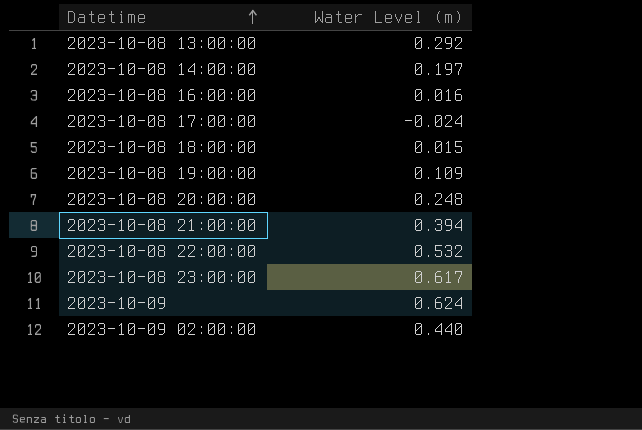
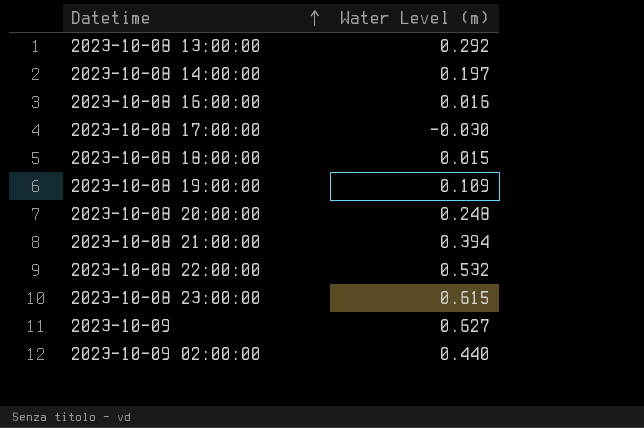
2023-10-08 17:00:00 | Water Level (m): -0.024 -> -0.030
2023-10-08 23:00:00 | Water Level (m): 0.617 -> 0.615
2023-10-09 | Water Level (m): 0.624 -> 0.627

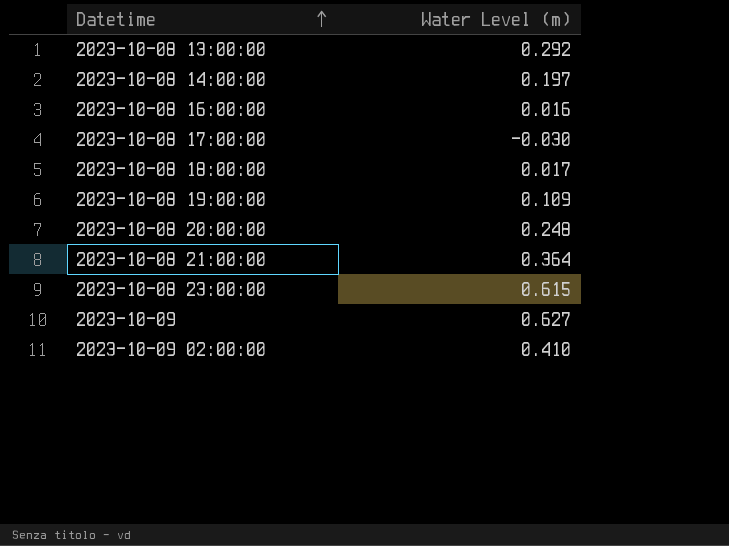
row 2023-10-08 22:00:00: 0.532 -> none
2023-10-08 18:00:00 | Water Level (m): 0.015 -> 0.017
2023-10-08 21:00:00 | Water Level (m): 0.394 -> 0.364
2023-10-09 02:00:00 | Water Level (m): 0.440 -> 0.410

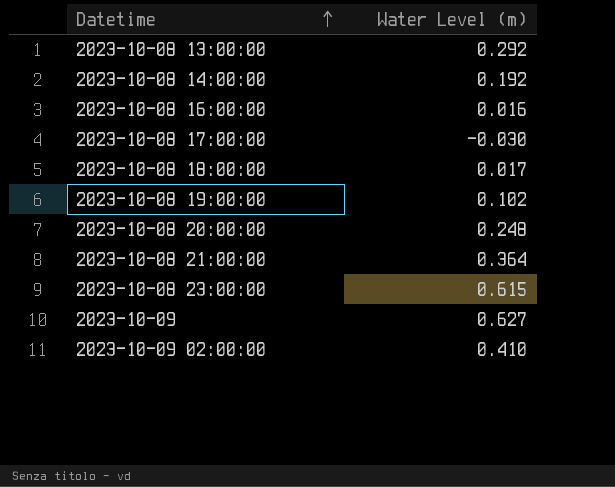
2023-10-08 14:00:00 | Water Level (m): 0.197 -> 0.192
2023-10-08 19:00:00 | Water Level (m): 0.109 -> 0.102

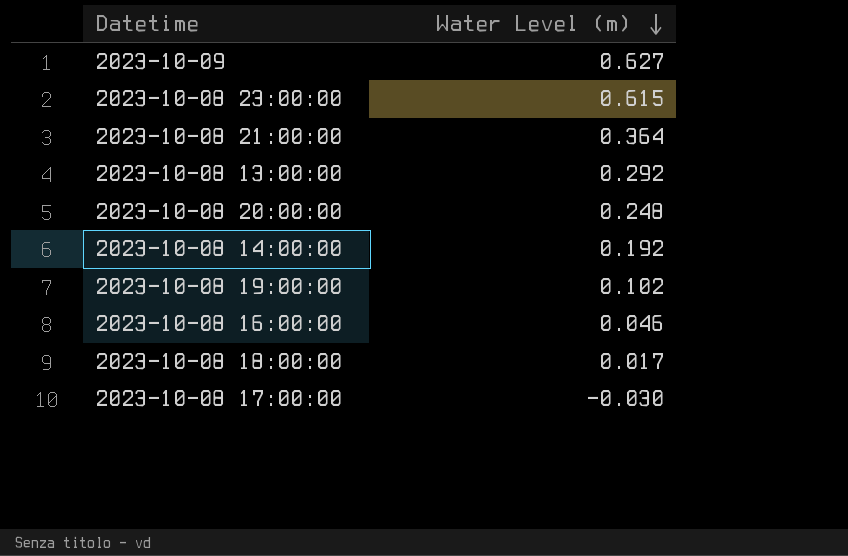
row order: Datetime ascending -> Water Level (m) descending
row 2023-10-09 02:00:00: 0.410 -> none
2023-10-08 16:00:00 | Water Level (m): 0.016 -> 0.046

